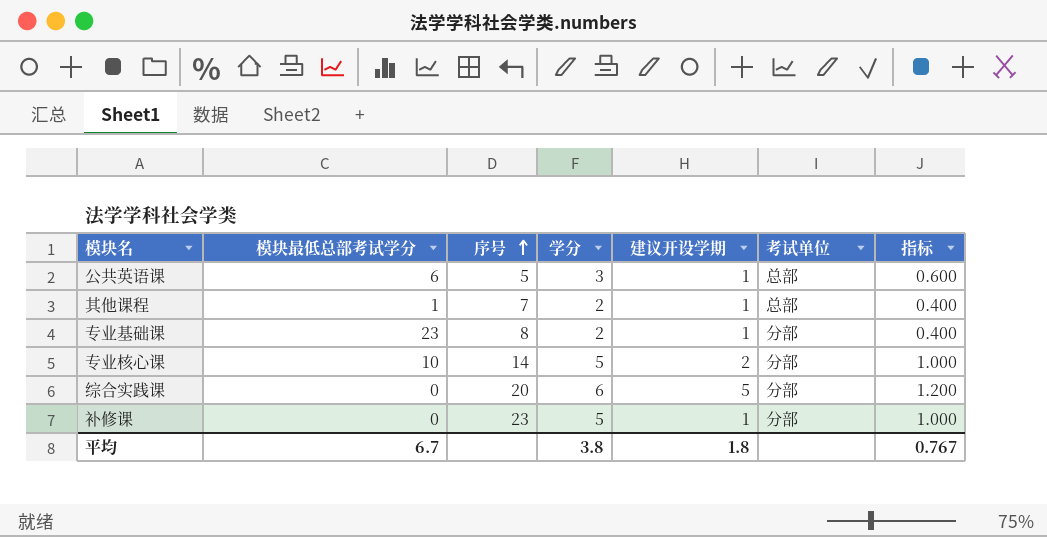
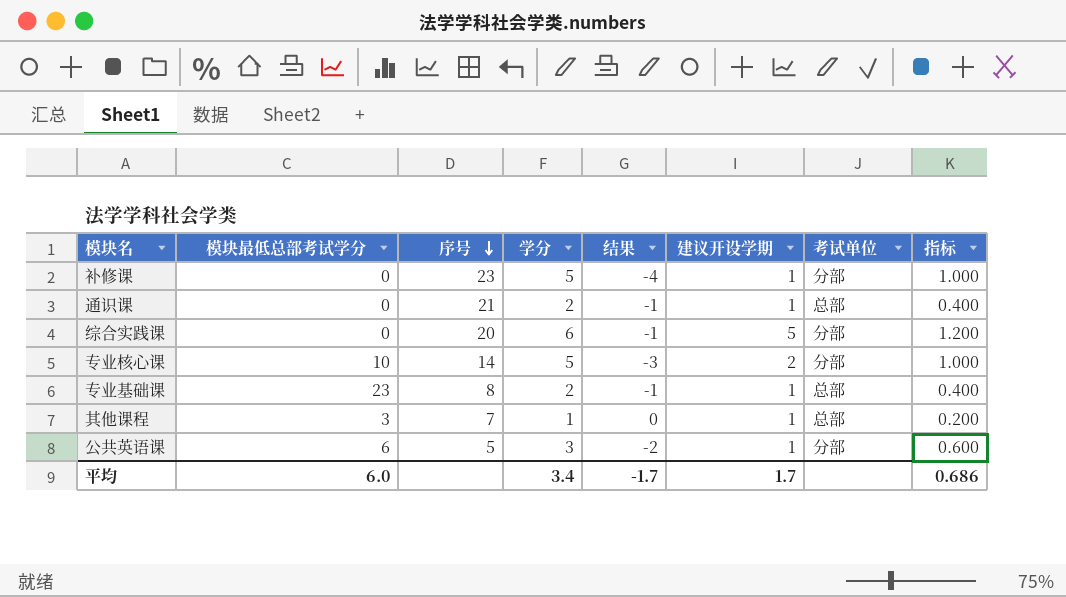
row order: 序号 ascending -> 序号 descending
column 结果 | formula: none -> [建议开设学期] - [学分]
row 通识课: none -> 0 | 21 | 2 | -1 | 1 | 总部 | 0.400
专业基础课 | 考试单位: 分部 -> 总部
其他课程 | 模块最低总部考试学分: 1 -> 3
其他课程 | 学分: 2 -> 1
其他课程 | 指标: 0.400 -> 0.200
公共英语课 | 考试单位: 总部 -> 分部
平均 | 模块最低总部考试学分: 6.7 -> 6.0
平均 | 学分: 3.8 -> 3.4
平均 | 建议开设学期: 1.8 -> 1.7
平均 | 指标: 0.767 -> 0.686

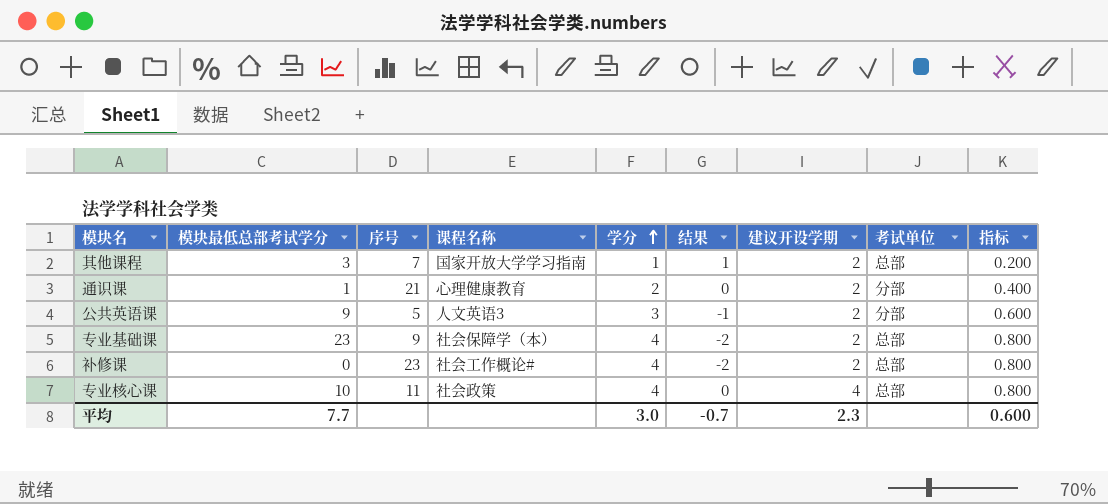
row order: 序号 descending -> 学分 ascending
column 课程名称 | position: none -> 4
row 综合实践课: 0 | 20 | 6 | -1 | 5 | 分部 | 1.200 -> none
其他课程 | 结果: 0 -> 1
其他课程 | 建议开设学期: 1 -> 2
通识课 | 模块最低总部考试学分: 0 -> 1
通识课 | 结果: -1 -> 0
通识课 | 建议开设学期: 1 -> 2
通识课 | 考试单位: 总部 -> 分部
公共英语课 | 模块最低总部考试学分: 6 -> 9
公共英语课 | 结果: -2 -> -1
公共英语课 | 建议开设学期: 1 -> 2
专业基础课 | 序号: 8 -> 9
专业基础课 | 学分: 2 -> 4
专业基础课 | 结果: -1 -> -2
专业基础课 | 建议开设学期: 1 -> 2
专业基础课 | 指标: 0.400 -> 0.800
补修课 | 学分: 5 -> 4
补修课 | 结果: -4 -> -2
补修课 | 建议开设学期: 1 -> 2
补修课 | 考试单位: 分部 -> 总部
补修课 | 指标: 1.000 -> 0.800
专业核心课 | 序号: 14 -> 11
专业核心课 | 学分: 5 -> 4
专业核心课 | 结果: -3 -> 0
专业核心课 | 建议开设学期: 2 -> 4
专业核心课 | 考试单位: 分部 -> 总部
专业核心课 | 指标: 1.000 -> 0.800
平均 | 模块最低总部考试学分: 6.0 -> 7.7
平均 | 学分: 3.4 -> 3.0
平均 | 结果: -1.7 -> -0.7
平均 | 建议开设学期: 1.7 -> 2.3
平均 | 指标: 0.686 -> 0.600

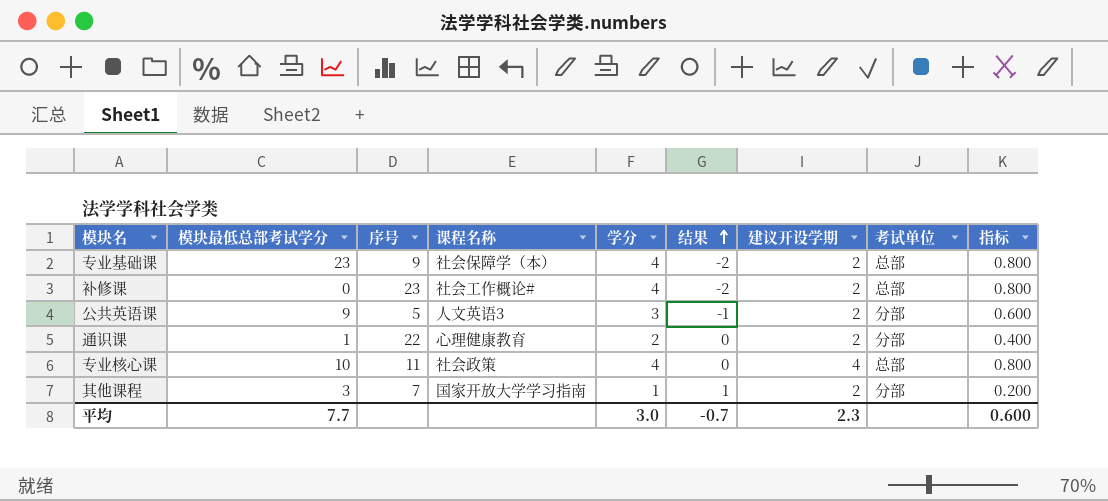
row order: 学分 ascending -> 结果 ascending
通识课 | 序号: 21 -> 22
其他课程 | 考试单位: 总部 -> 分部

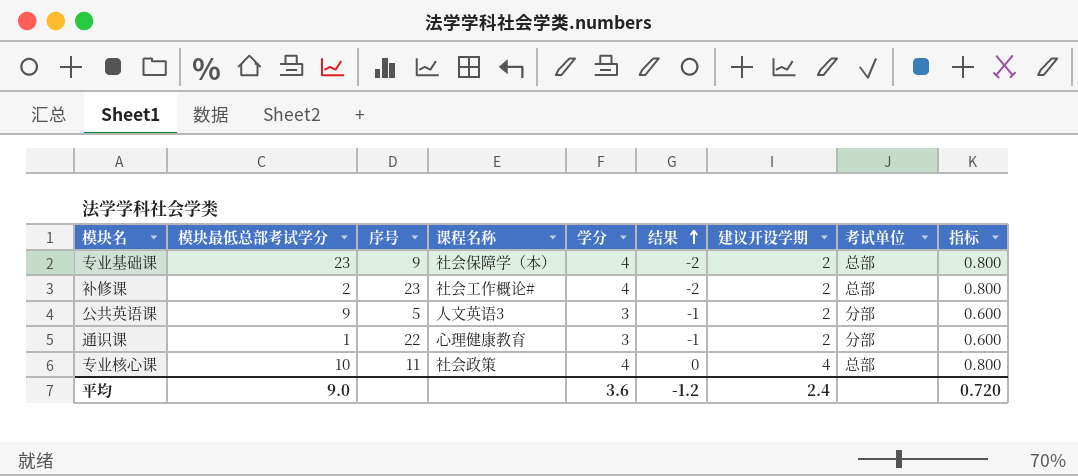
row 其他课程: 3 | 7 | 国家开放大学学习指南 | 1 | 1 | 2 | 分部 | 0.200 -> none
补修课 | 模块最低总部考试学分: 0 -> 2
通识课 | 学分: 2 -> 3
通识课 | 结果: 0 -> -1
通识课 | 指标: 0.400 -> 0.600
平均 | 模块最低总部考试学分: 7.7 -> 9.0
平均 | 学分: 3.0 -> 3.6
平均 | 结果: -0.7 -> -1.2
平均 | 建议开设学期: 2.3 -> 2.4
平均 | 指标: 0.600 -> 0.720

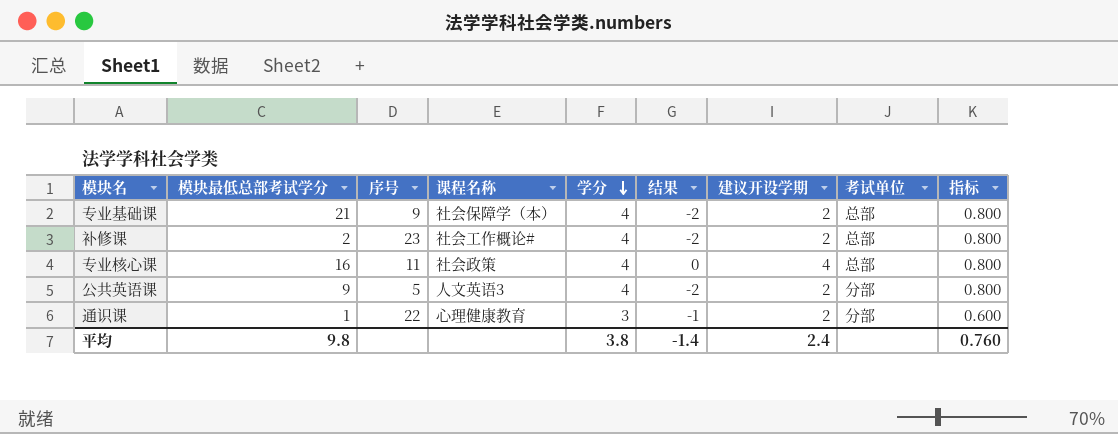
row order: 结果 ascending -> 学分 descending
专业基础课 | 模块最低总部考试学分: 23 -> 21
专业核心课 | 模块最低总部考试学分: 10 -> 16
公共英语课 | 学分: 3 -> 4
公共英语课 | 结果: -1 -> -2
公共英语课 | 指标: 0.600 -> 0.800
平均 | 模块最低总部考试学分: 9.0 -> 9.8
平均 | 学分: 3.6 -> 3.8
平均 | 结果: -1.2 -> -1.4
平均 | 指标: 0.720 -> 0.760

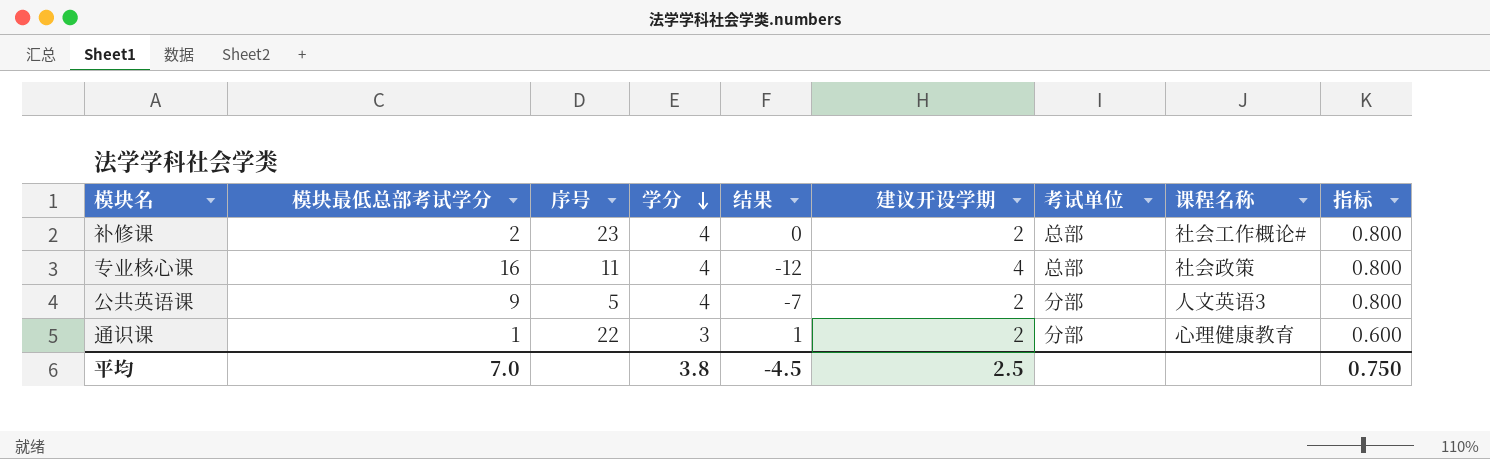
column 结果 | formula: [建议开设学期] - [学分] -> [建议开设学期] - [模块最低总部考试学分]
column 课程名称 | position: 4 -> 8
row 专业基础课: 21 | 9 | 社会保障学（本） | 4 | -2 | 2 | 总部 | 0.800 -> none
平均 | 模块最低总部考试学分: 9.8 -> 7.0
平均 | 结果: -1.4 -> -4.5
平均 | 建议开设学期: 2.4 -> 2.5
平均 | 指标: 0.760 -> 0.750

